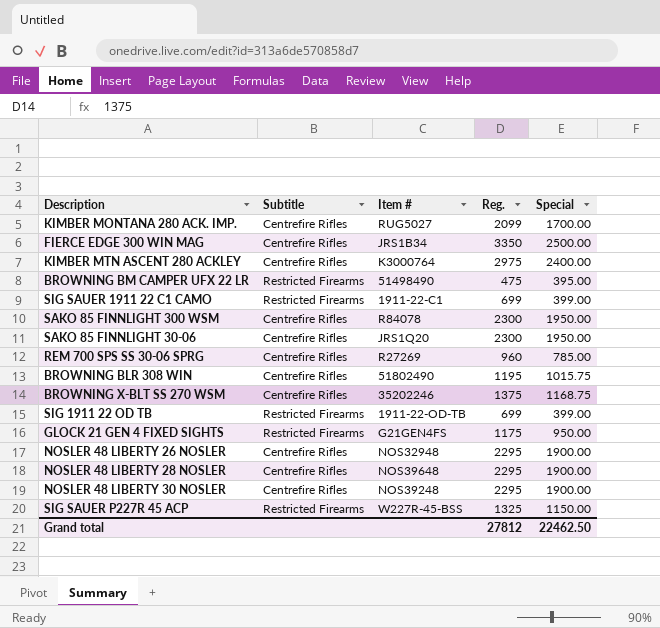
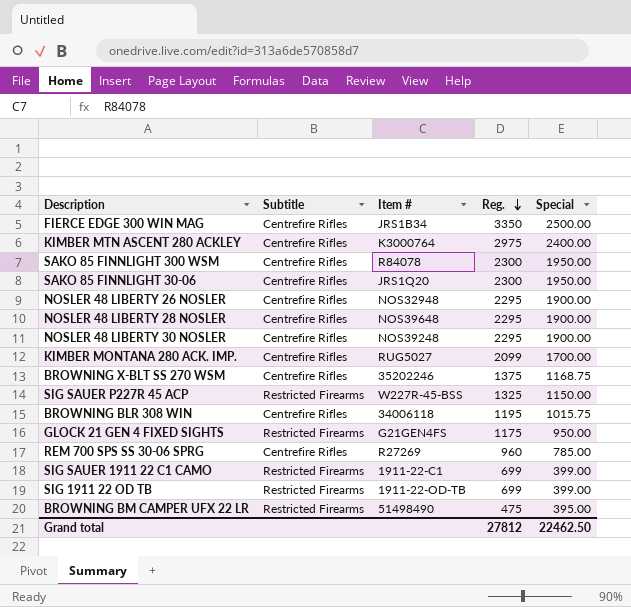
row order: none -> Reg. descending
BROWNING BLR 308 WIN | Item #: 51802490 -> 34006118

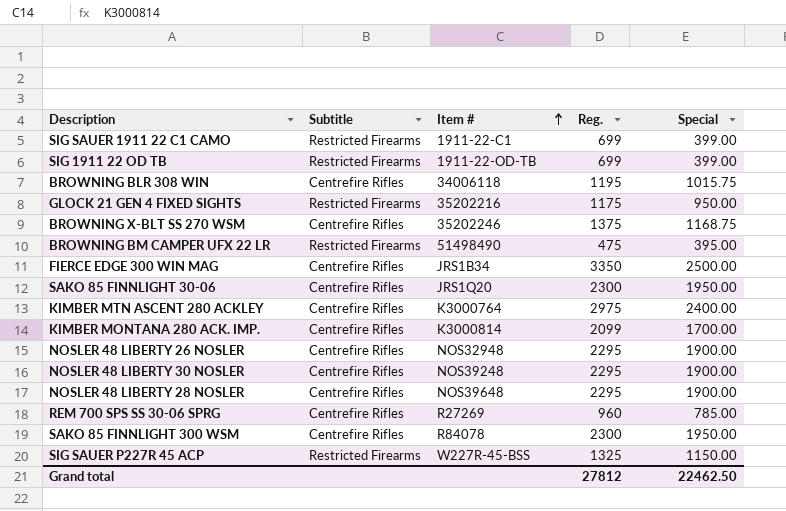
row order: Reg. descending -> Item # ascending
GLOCK 21 GEN 4 FIXED SIGHTS | Item #: G21GEN4FS -> 35202216
KIMBER MONTANA 280 ACK. IMP. | Item #: RUG5027 -> K3000814

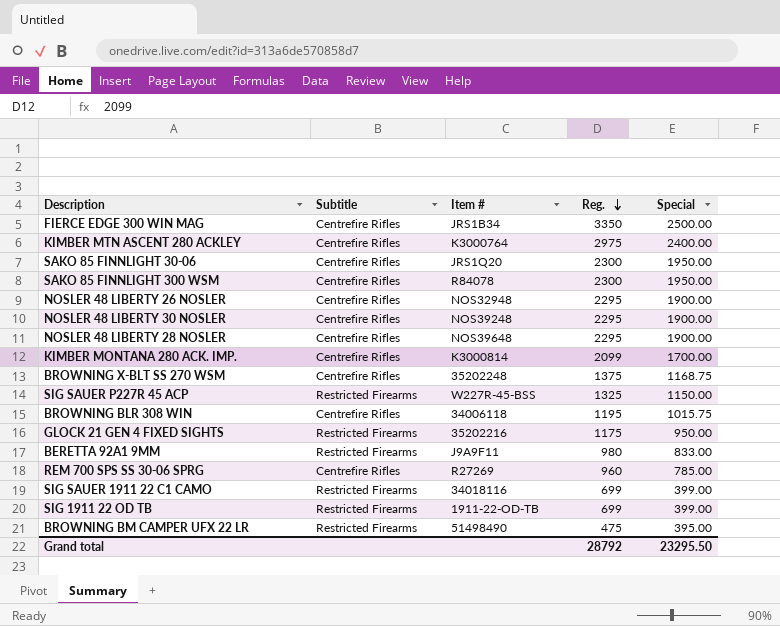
row order: Item # ascending -> Reg. descending
BROWNING X-BLT SS 270 WSM | Item #: 35202246 -> 35202248
row BERETTA 92A1 9MM: none -> Restricted Firearms | J9A9F11 | 980 | 833.00
SIG SAUER 1911 22 C1 CAMO | Item #: 1911-22-C1 -> 34018116
Grand total | Reg.: 27812 -> 28792
Grand total | Special: 22462.50 -> 23295.50

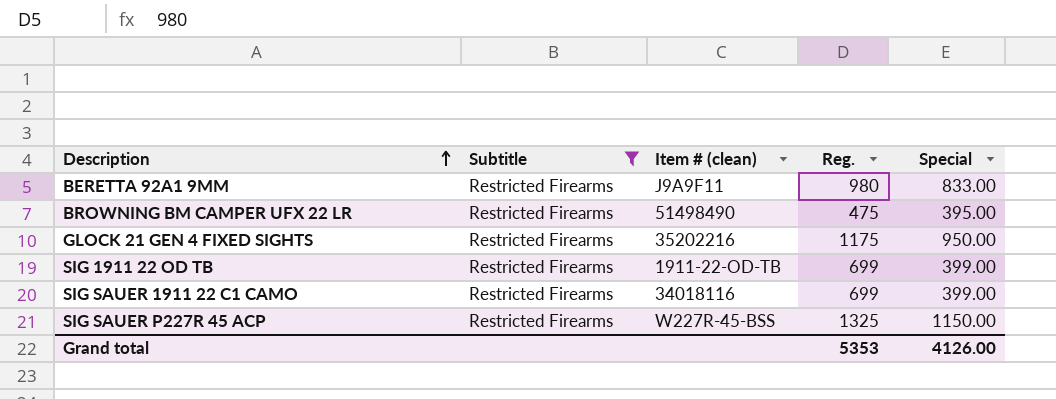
filter: none -> Subtitle = Restricted Firearms
row order: Reg. descending -> Description ascending
column name: Item # -> Item # (clean)
Grand total | Reg.: 28792 -> 5353
Grand total | Special: 23295.50 -> 4126.00

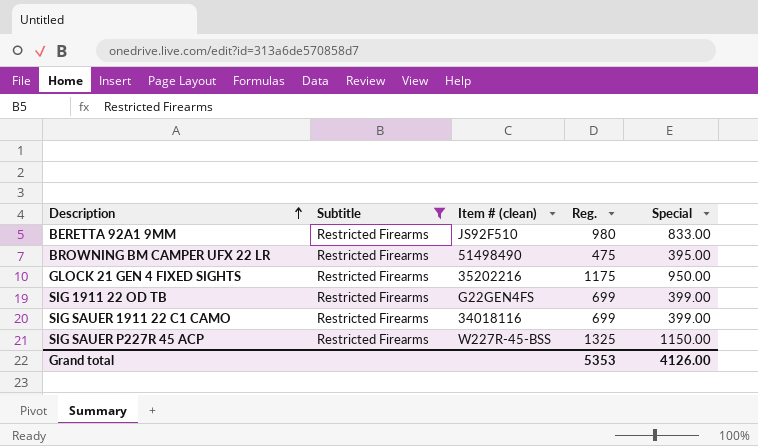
BERETTA 92A1 9MM | Item # (clean): J9A9F11 -> JS92F510
SIG 1911 22 OD TB | Item # (clean): 1911-22-OD-TB -> G22GEN4FS

